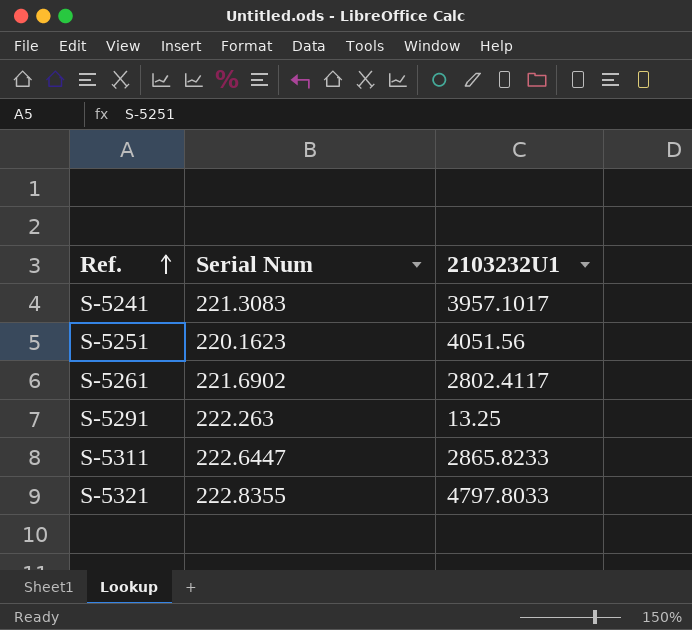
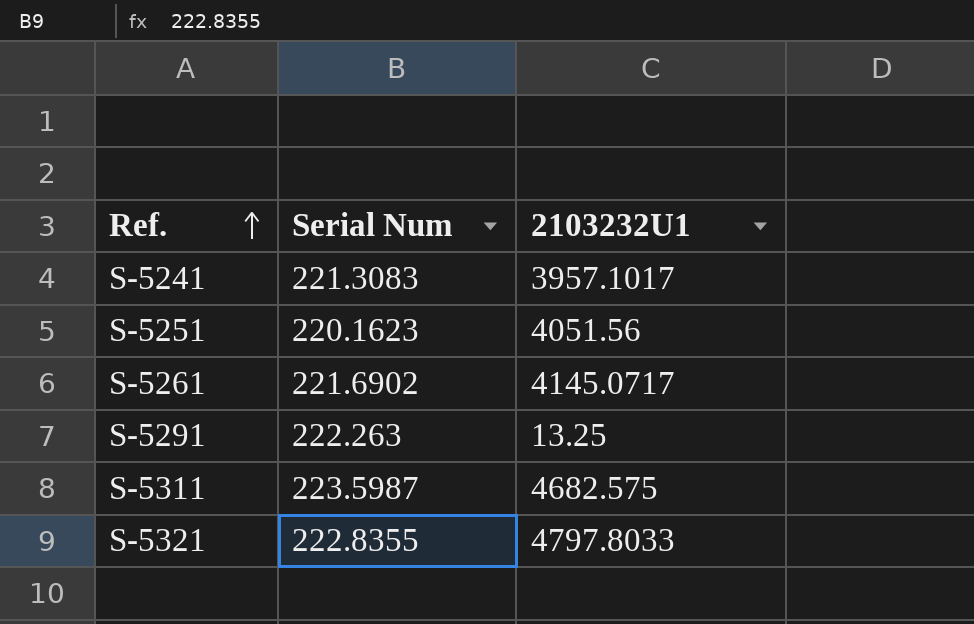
S-5261 | 2103232U1: 2802.4117 -> 4145.0717
S-5311 | Serial Num: 222.6447 -> 223.5987
S-5311 | 2103232U1: 2865.8233 -> 4682.575

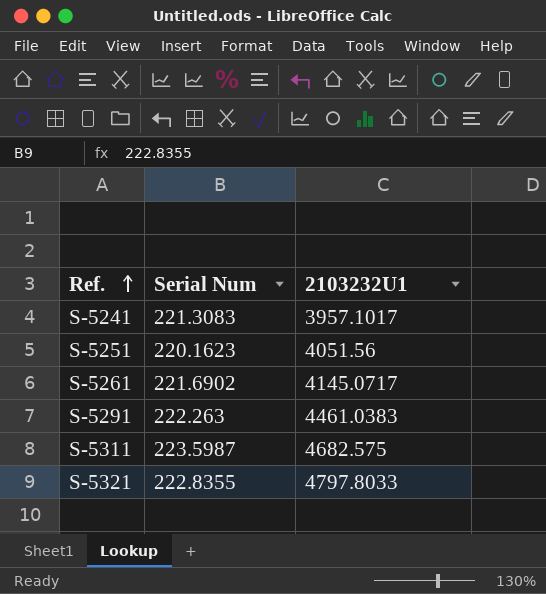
S-5291 | 2103232U1: 13.25 -> 4461.0383

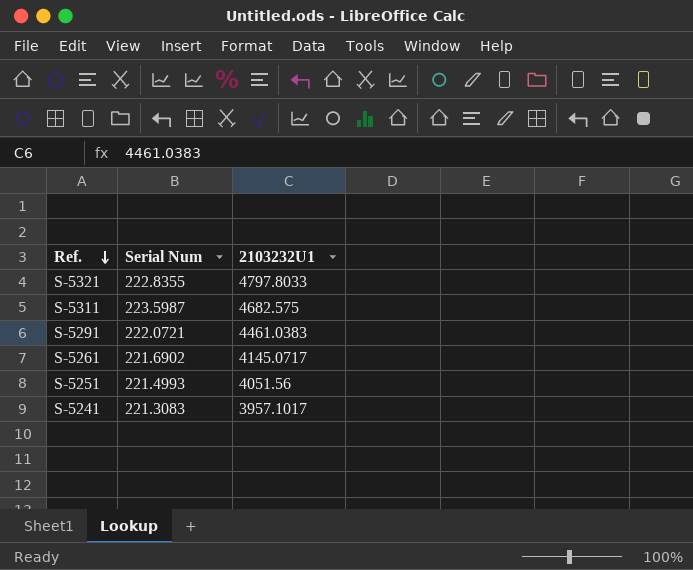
row order: Ref. ascending -> Ref. descending
S-5291 | Serial Num: 222.263 -> 222.0721
S-5251 | Serial Num: 220.1623 -> 221.4993

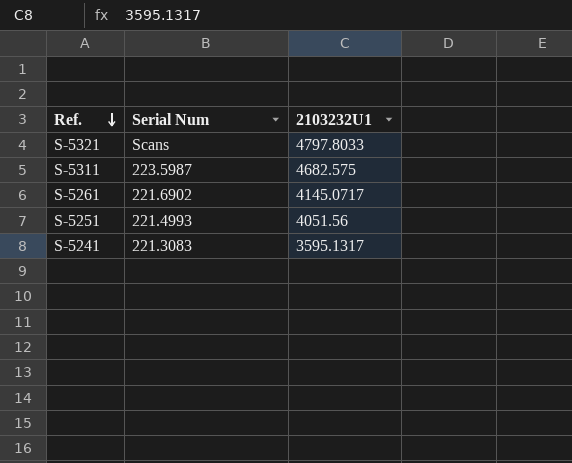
row S-5291: 222.0721 | 4461.0383 -> none
S-5321 | Serial Num: 222.8355 -> Scans
S-5241 | 2103232U1: 3957.1017 -> 3595.1317

